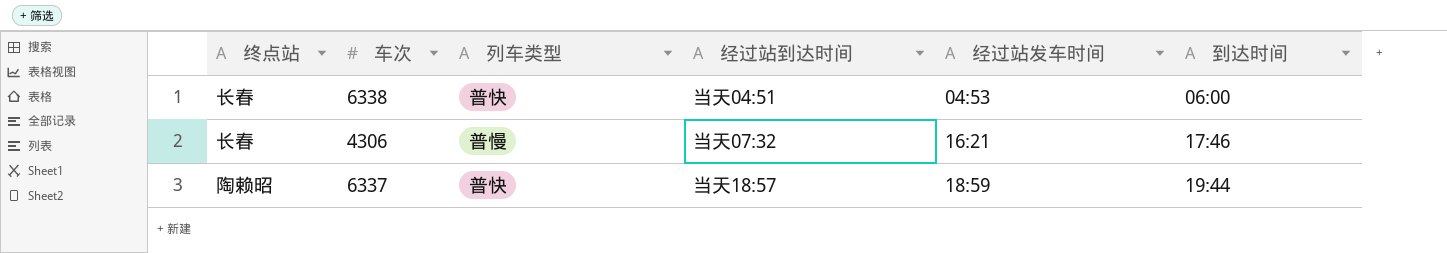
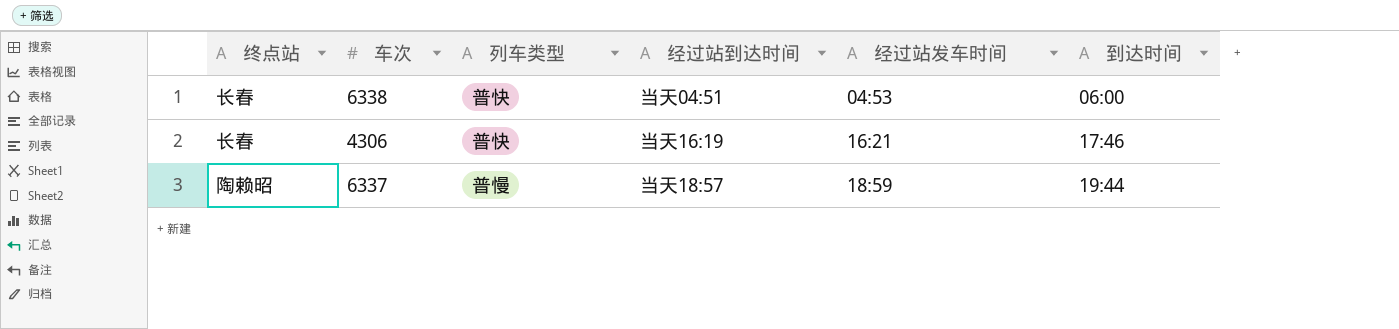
4306 | 列车类型: 普慢 -> 普快
4306 | 经过站到达时间: 当天07:32 -> 当天16:19
6337 | 列车类型: 普快 -> 普慢

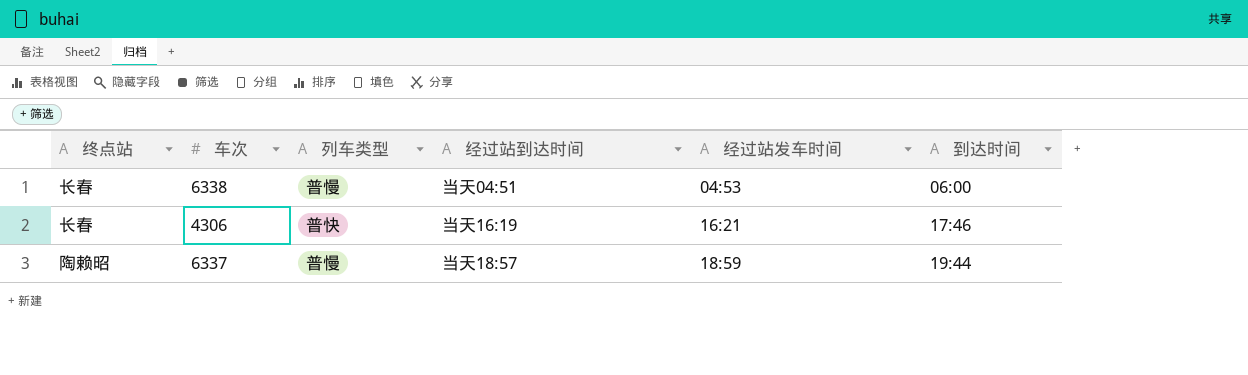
6338 | 列车类型: 普快 -> 普慢

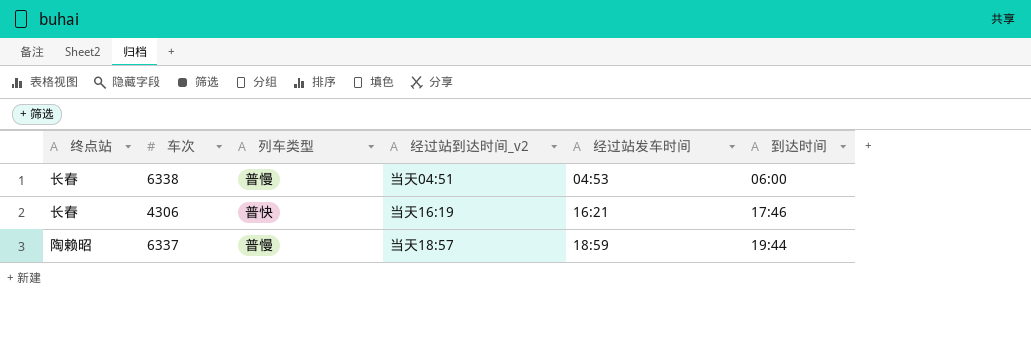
column name: 经过站到达时间 -> 经过站到达时间_v2

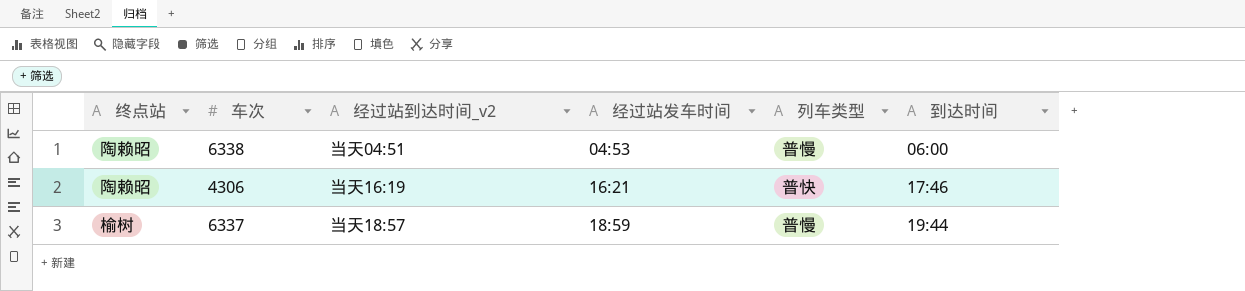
column 列车类型 | position: 3 -> 5
6338 | 终点站: 长春 -> 陶赖昭
4306 | 终点站: 长春 -> 陶赖昭
6337 | 终点站: 陶赖昭 -> 榆树

